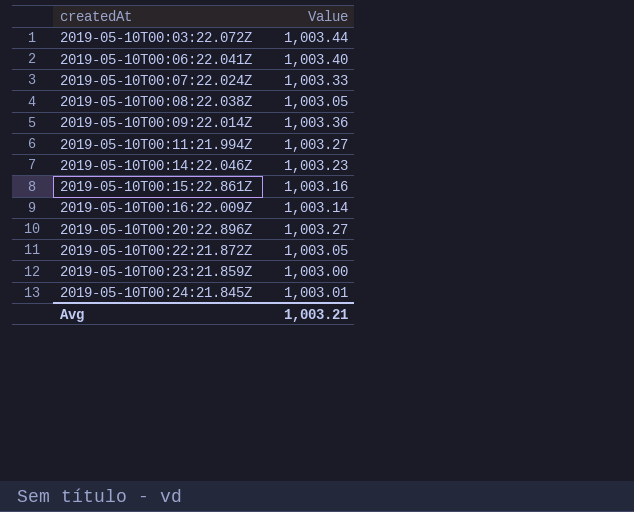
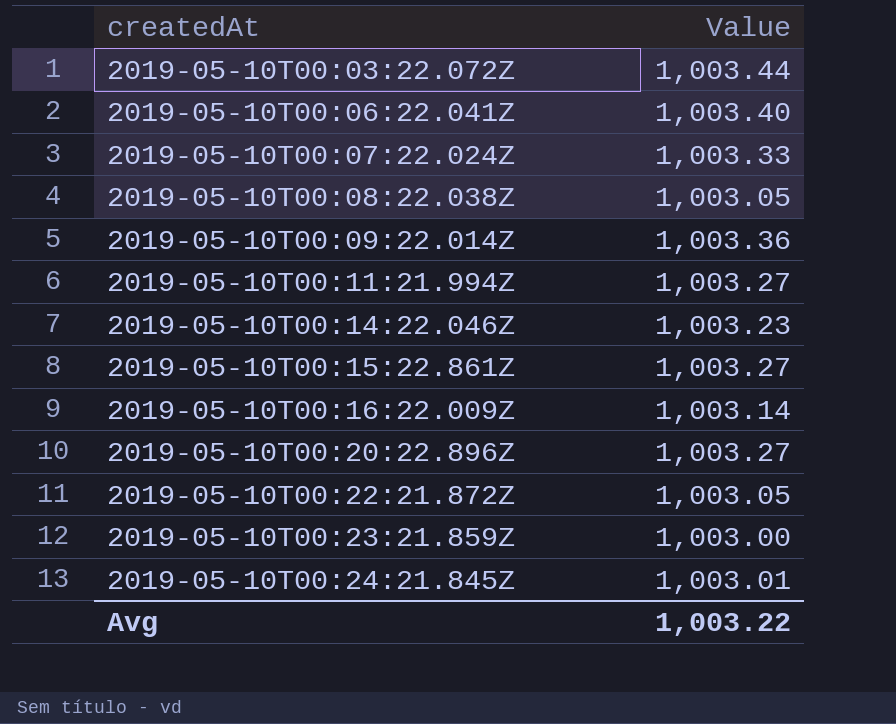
2019-05-10T00:15:22.861Z | Value: 1,003.16 -> 1,003.27
Avg | Value: 1,003.21 -> 1,003.22

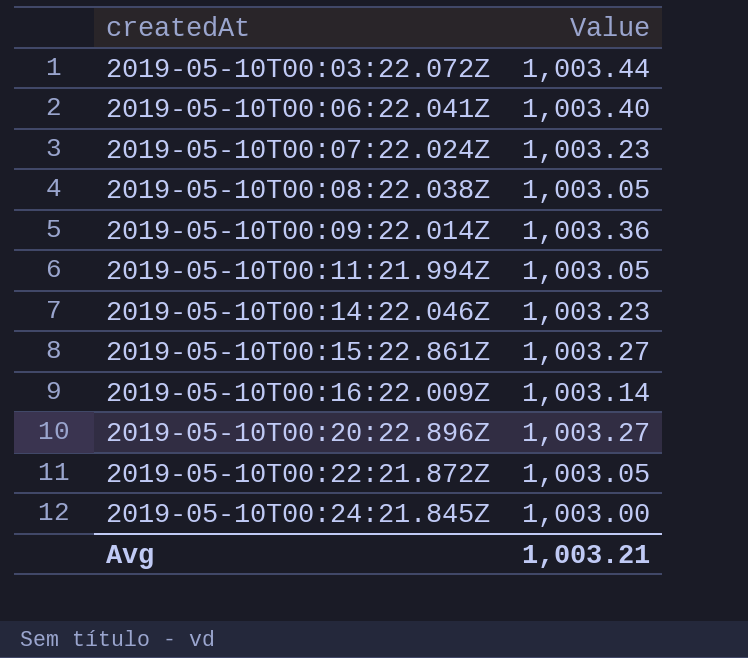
row 2019-05-10T00:23:21.859Z: 1,003.00 -> none
2019-05-10T00:07:22.024Z | Value: 1,003.33 -> 1,003.23
2019-05-10T00:11:21.994Z | Value: 1,003.27 -> 1,003.05
2019-05-10T00:24:21.845Z | Value: 1,003.01 -> 1,003.00
Avg | Value: 1,003.22 -> 1,003.21

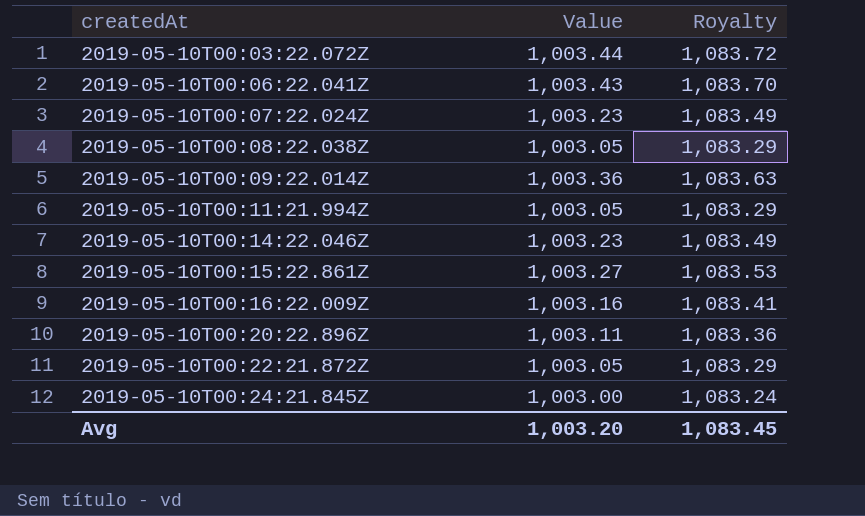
column Royalty | formula: none -> [Value] * 1.08
2019-05-10T00:06:22.041Z | Value: 1,003.40 -> 1,003.43
2019-05-10T00:16:22.009Z | Value: 1,003.14 -> 1,003.16
2019-05-10T00:20:22.896Z | Value: 1,003.27 -> 1,003.11
Avg | Value: 1,003.21 -> 1,003.20

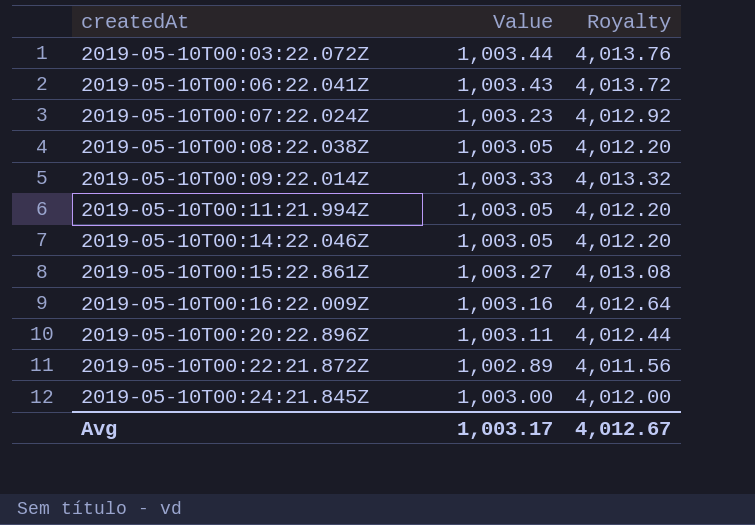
column Royalty | formula: [Value] * 1.08 -> [Value] * 4
2019-05-10T00:09:22.014Z | Value: 1,003.36 -> 1,003.33
2019-05-10T00:14:22.046Z | Value: 1,003.23 -> 1,003.05
2019-05-10T00:22:21.872Z | Value: 1,003.05 -> 1,002.89
Avg | Value: 1,003.20 -> 1,003.17
Avg | Royalty: 1,083.45 -> 4,012.67

